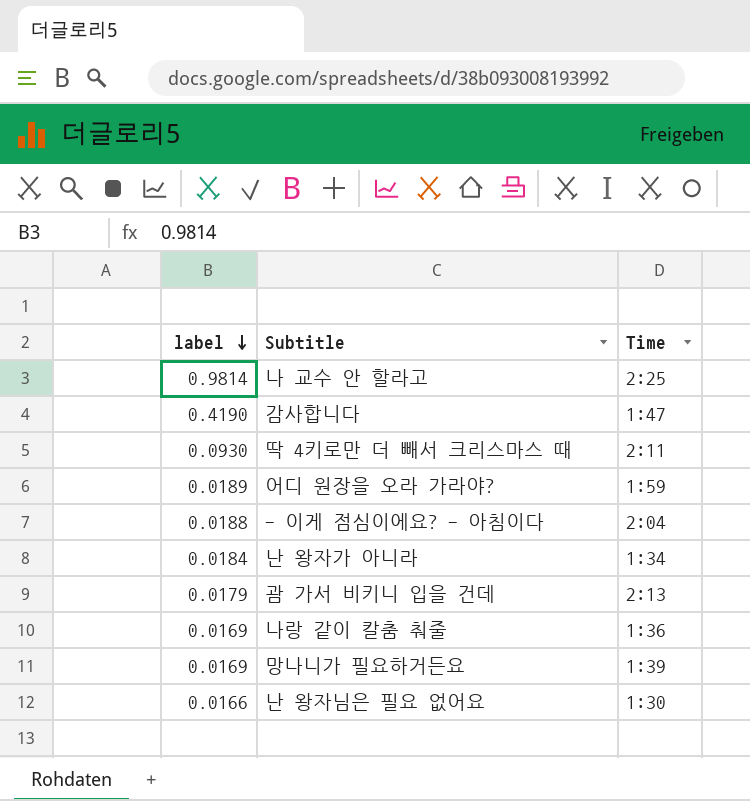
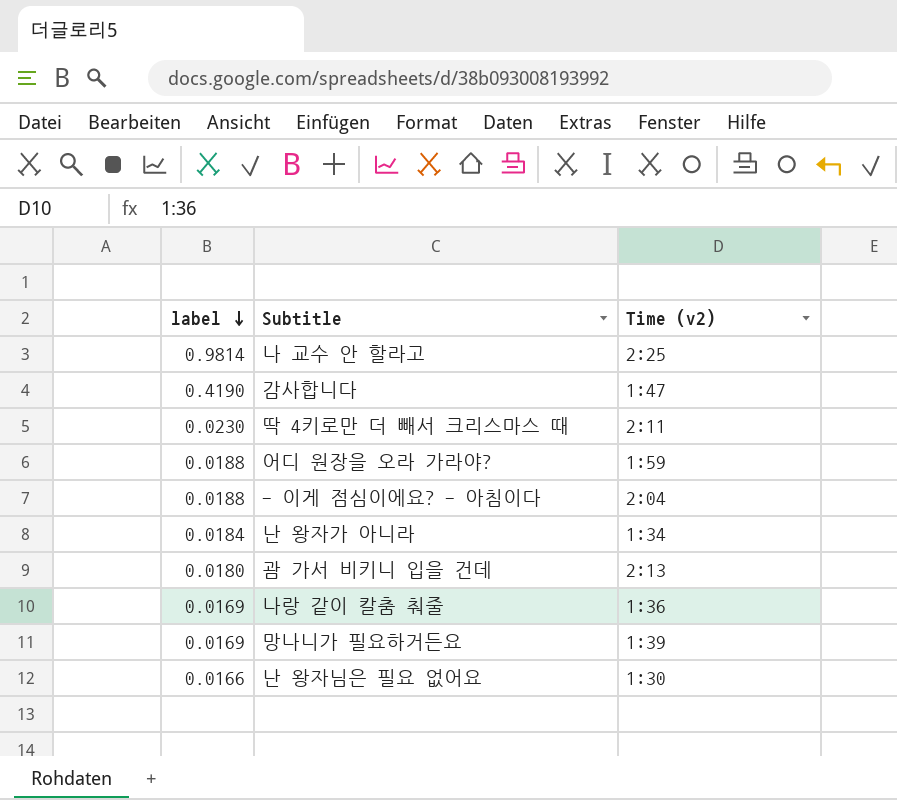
column name: Time -> Time (v2)
딱 4키로만 더 빼서 크리스마스 때 | label: 0.0930 -> 0.0230
어디 원장을 오라 가라야? | label: 0.0189 -> 0.0188
괌 가서 비키니 입을 건데 | label: 0.0179 -> 0.0180

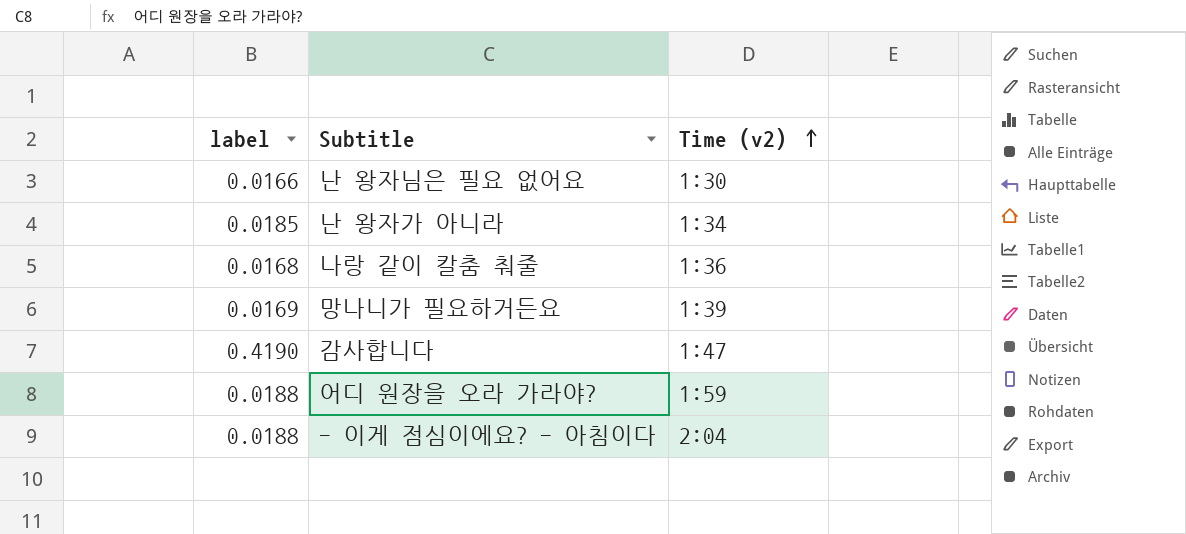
row order: label descending -> Time (v2) ascending
row 나 교수 안 할라고: 0.9814 | 2:25 -> none
row 딱 4키로만 더 빼서 크리스마스 때: 0.0230 | 2:11 -> none
row 괌 가서 비키니 입을 건데: 0.0180 | 2:13 -> none
난 왕자가 아니라 | label: 0.0184 -> 0.0185
나랑 같이 칼춤 춰줄 | label: 0.0169 -> 0.0168

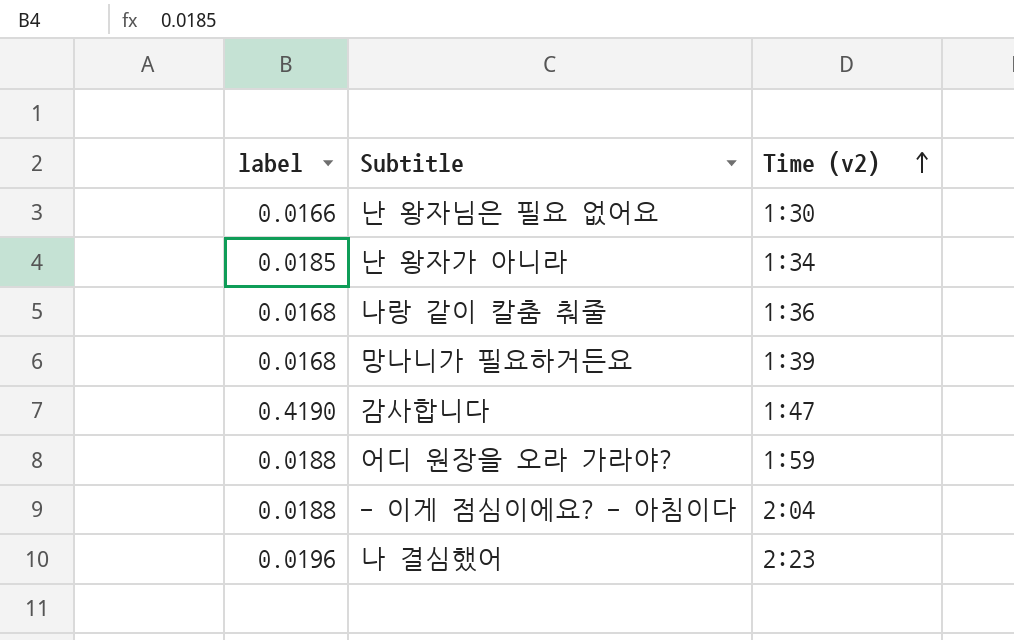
망나니가 필요하거든요 | label: 0.0169 -> 0.0168
row 나 결심했어: none -> 0.0196 | 2:23

